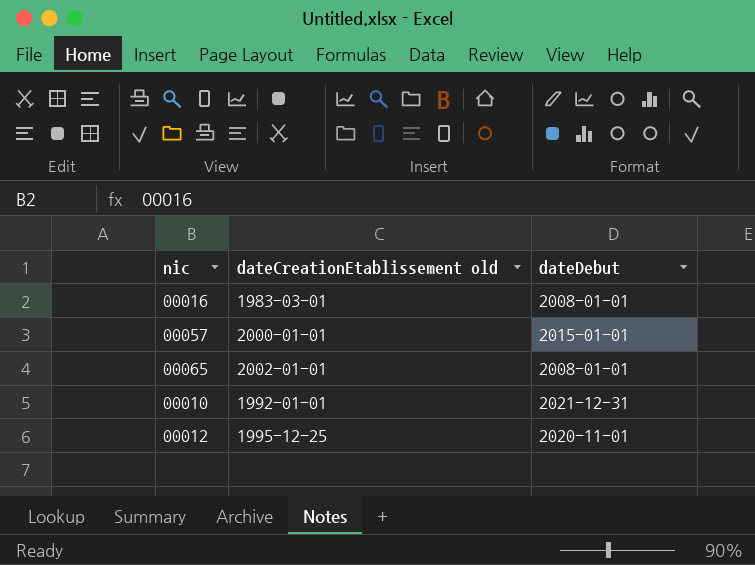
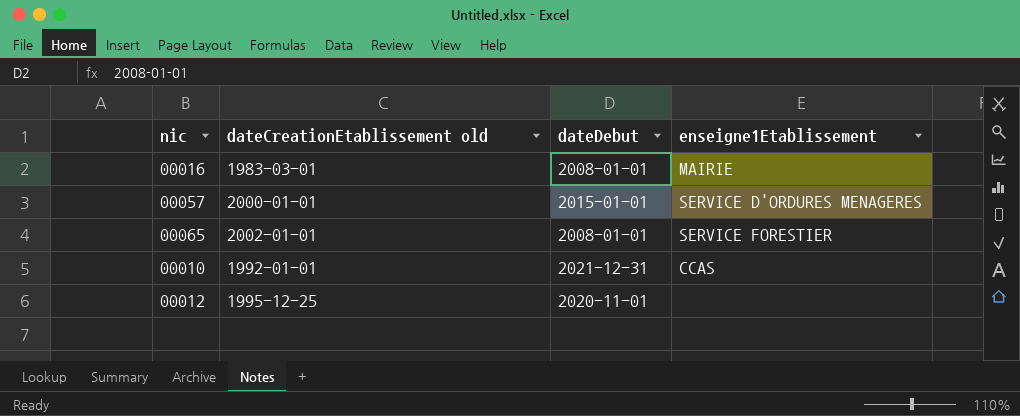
column enseigne1Etablissement | position: none -> 4

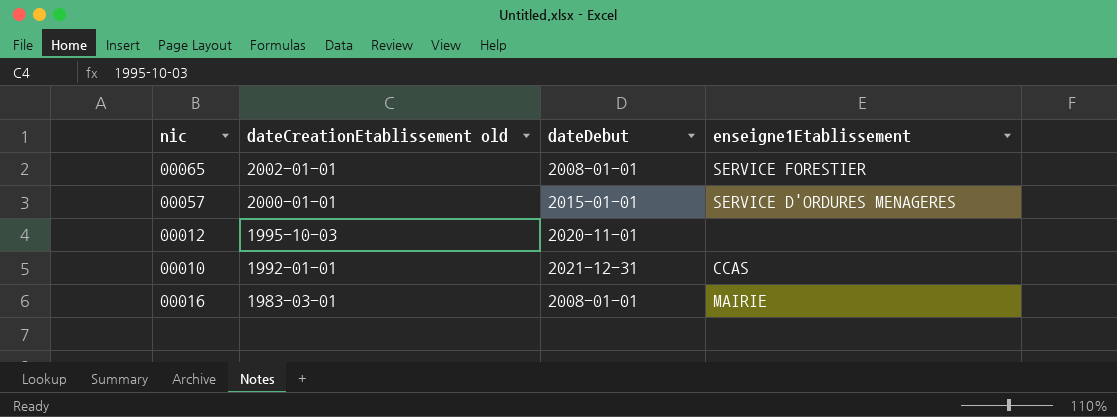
row order: none -> dateCreationEtablissement old descending
00012 | dateCreationEtablissement old: 1995-12-25 -> 1995-10-03

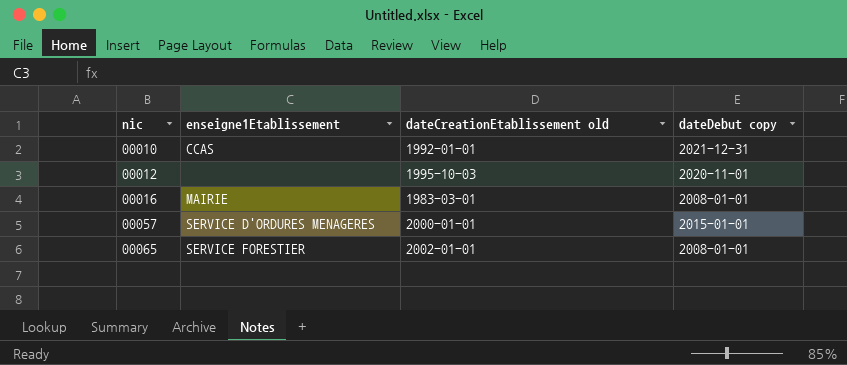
row order: dateCreationEtablissement old descending -> nic ascending
column enseigne1Etablissement | position: 4 -> 2
column name: dateDebut -> dateDebut copy

